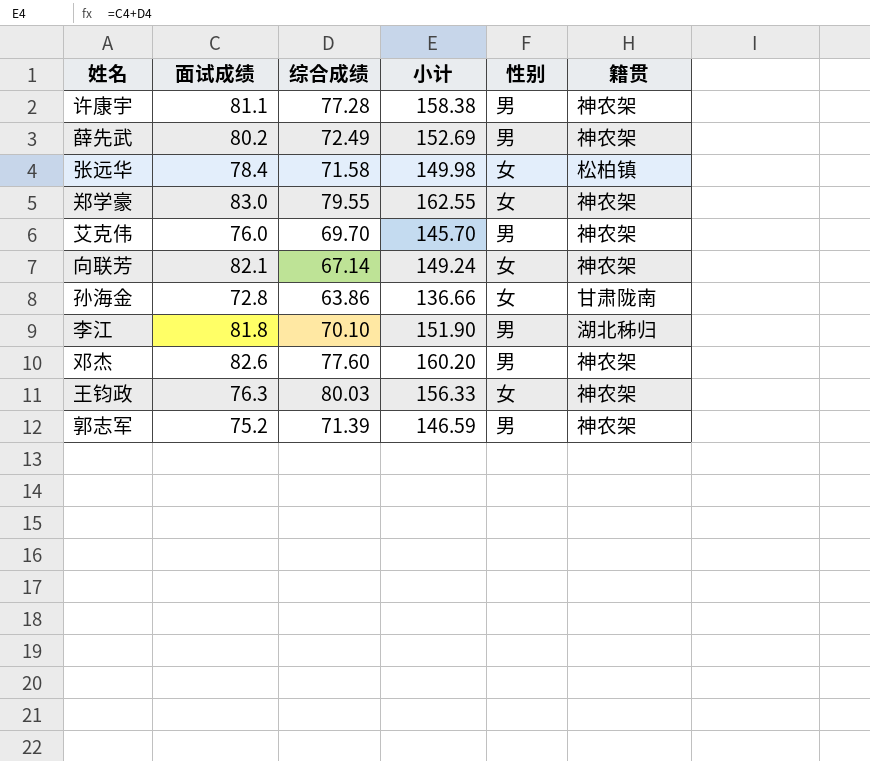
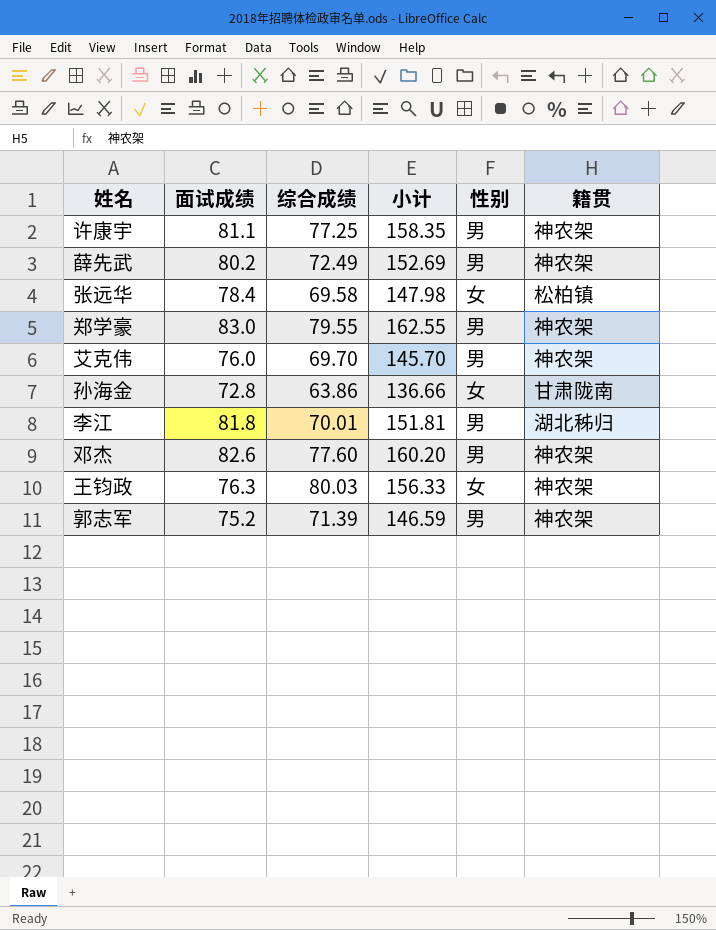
row 向联芳: 82.1 | 67.14 | 149.24 | 女 | 神农架 -> none
许康宇 | 综合成绩: 77.28 -> 77.25
许康宇 | 小计: 158.38 -> 158.35
张远华 | 综合成绩: 71.58 -> 69.58
张远华 | 小计: 149.98 -> 147.98
郑学豪 | 性别: 女 -> 男
李江 | 综合成绩: 70.10 -> 70.01
李江 | 小计: 151.90 -> 151.81

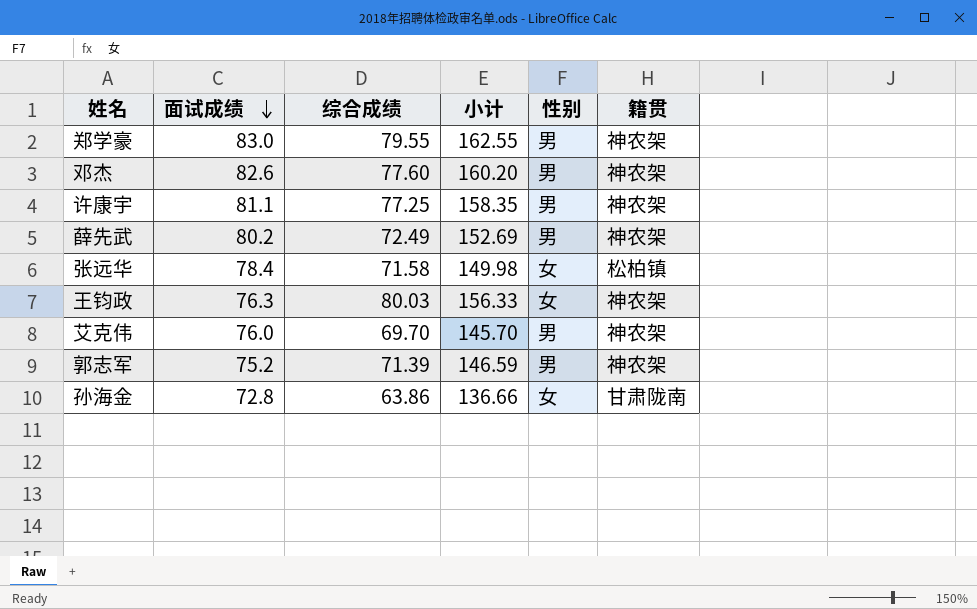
row order: none -> 面试成绩 descending
row 李江: 81.8 | 70.01 | 151.81 | 男 | 湖北秭归 -> none
张远华 | 综合成绩: 69.58 -> 71.58
张远华 | 小计: 147.98 -> 149.98

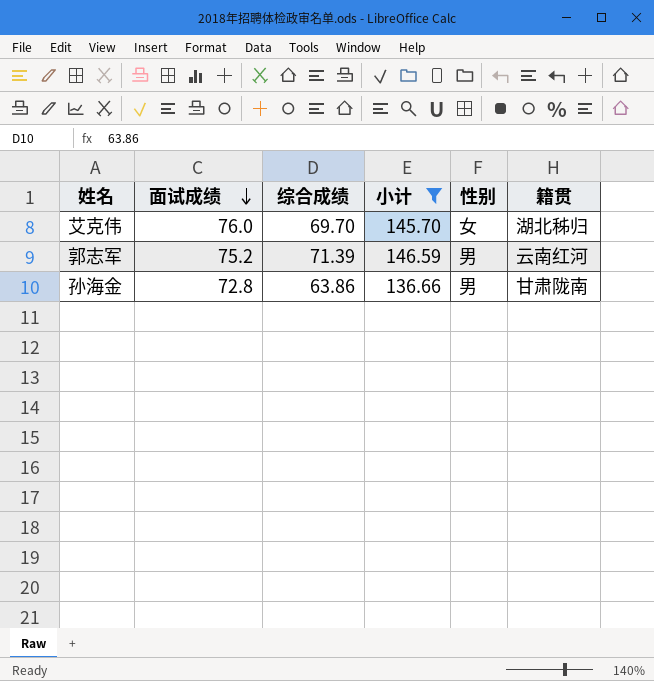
filter: none -> 小计 <= 146.59
艾克伟 | 性别: 男 -> 女
艾克伟 | 籍贯: 神农架 -> 湖北秭归
郭志军 | 籍贯: 神农架 -> 云南红河
孙海金 | 性别: 女 -> 男

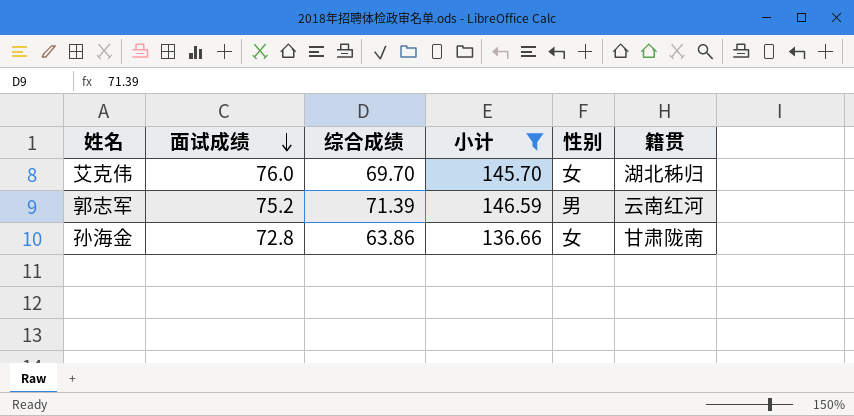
孙海金 | 性别: 男 -> 女

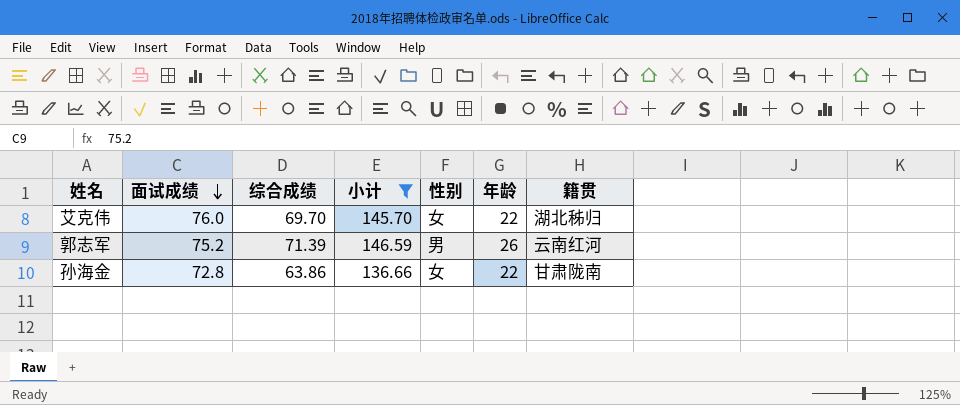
column 年龄 | position: none -> 6

